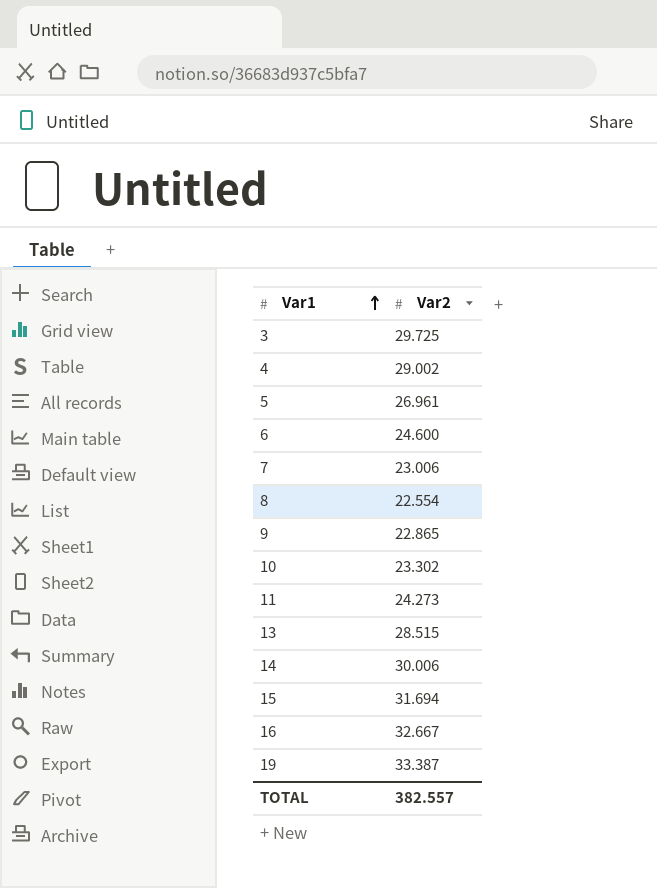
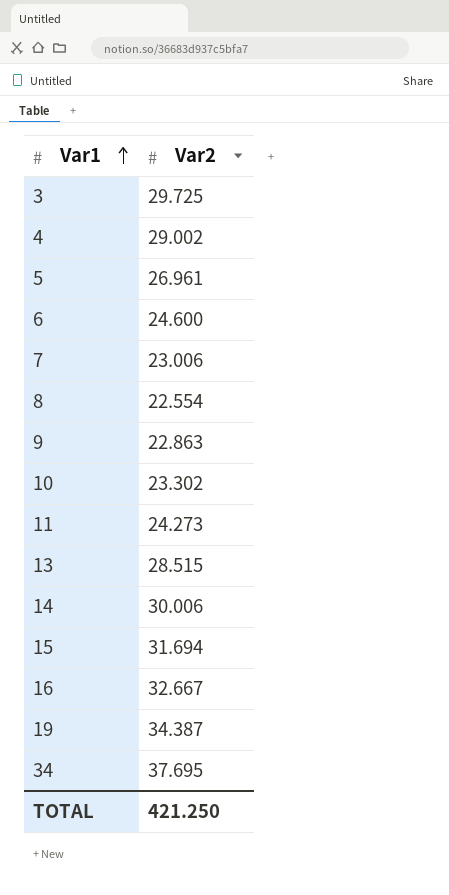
9 | Var2: 22.865 -> 22.863
19 | Var2: 33.387 -> 34.387
row 34: none -> 37.695
TOTAL | Var2: 382.557 -> 421.250

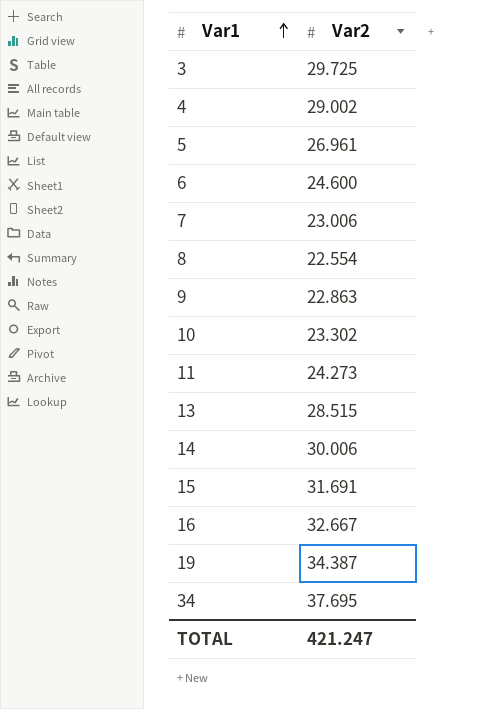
15 | Var2: 31.694 -> 31.691
TOTAL | Var2: 421.250 -> 421.247

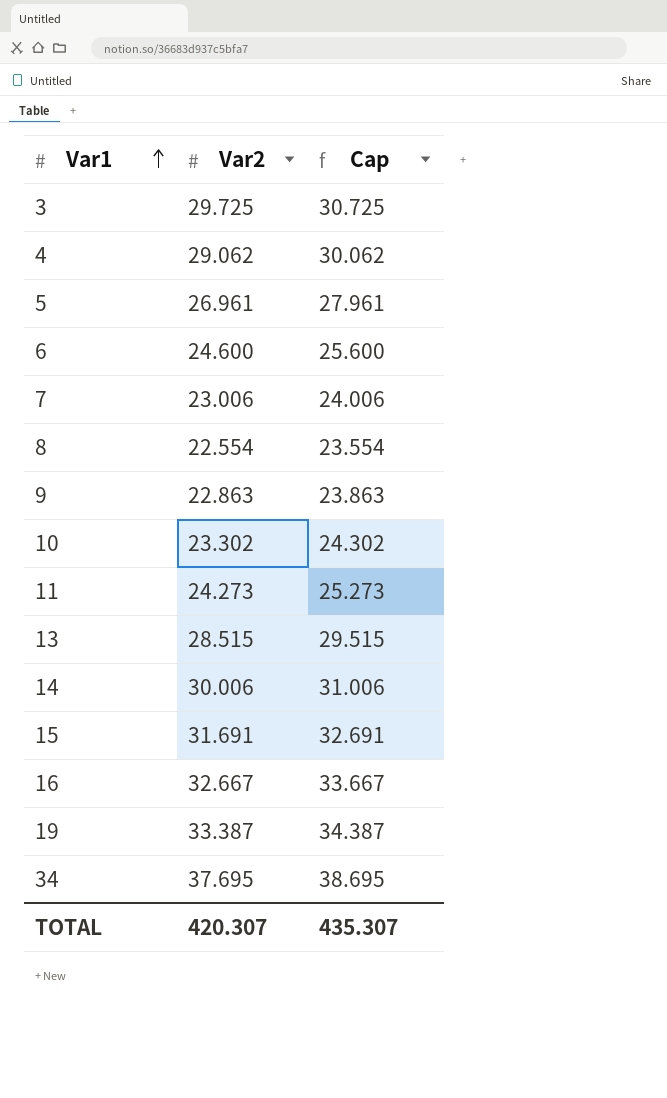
column Cap | formula: none -> [Var2] + 1
4 | Var2: 29.002 -> 29.062
19 | Var2: 34.387 -> 33.387
TOTAL | Var2: 421.247 -> 420.307

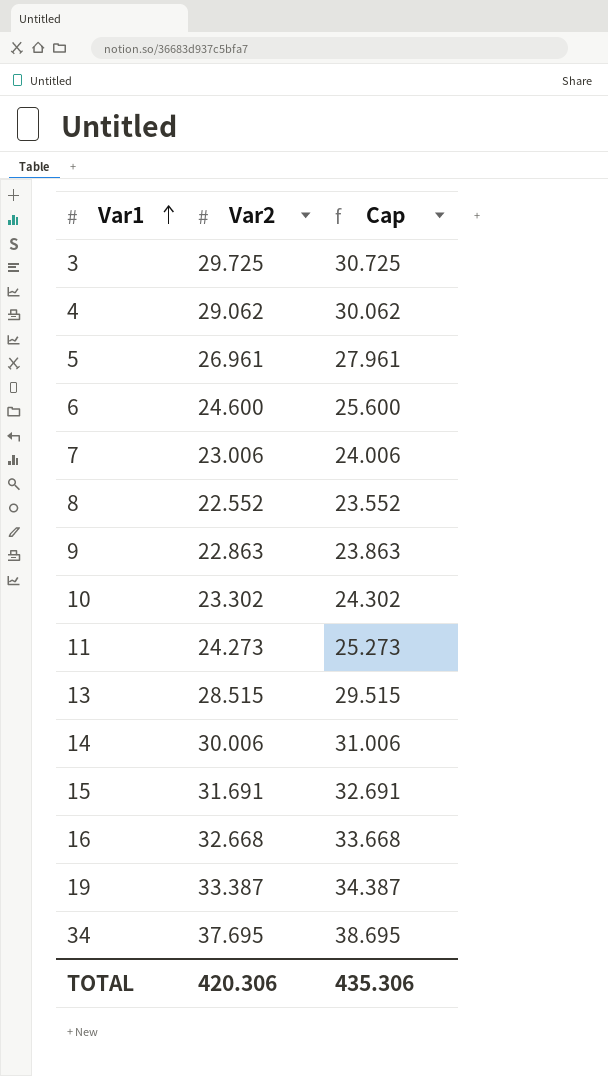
8 | Var2: 22.554 -> 22.552
8 | Cap: 23.554 -> 23.552
16 | Var2: 32.667 -> 32.668
16 | Cap: 33.667 -> 33.668
TOTAL | Var2: 420.307 -> 420.306
TOTAL | Cap: 435.307 -> 435.306

